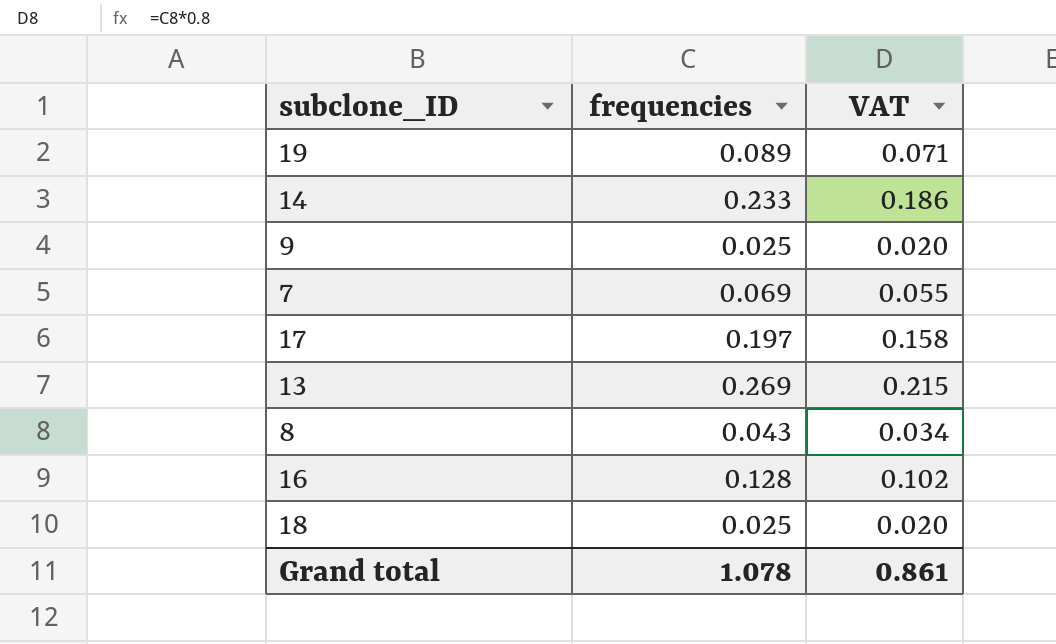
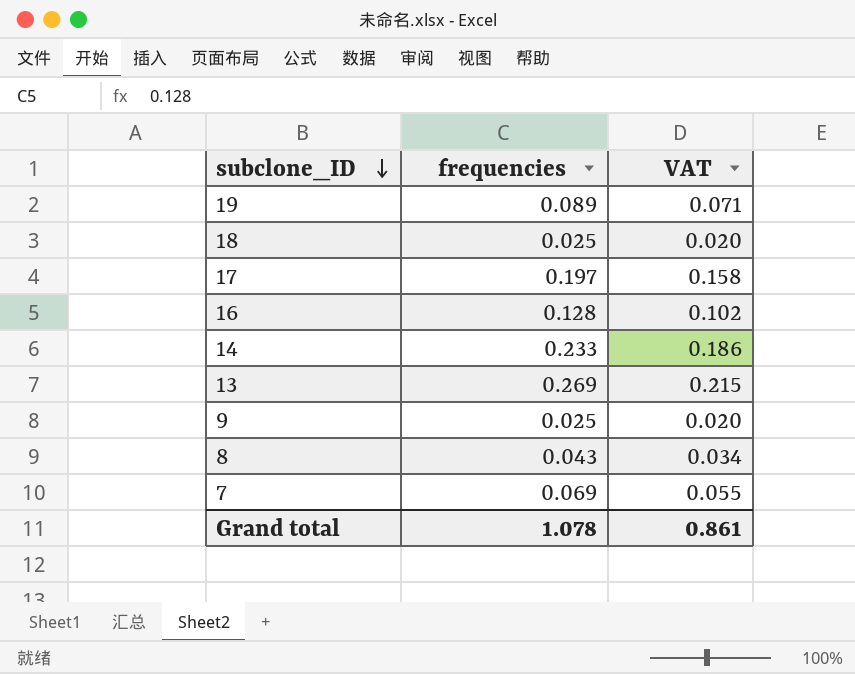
row order: none -> subclone_ID descending

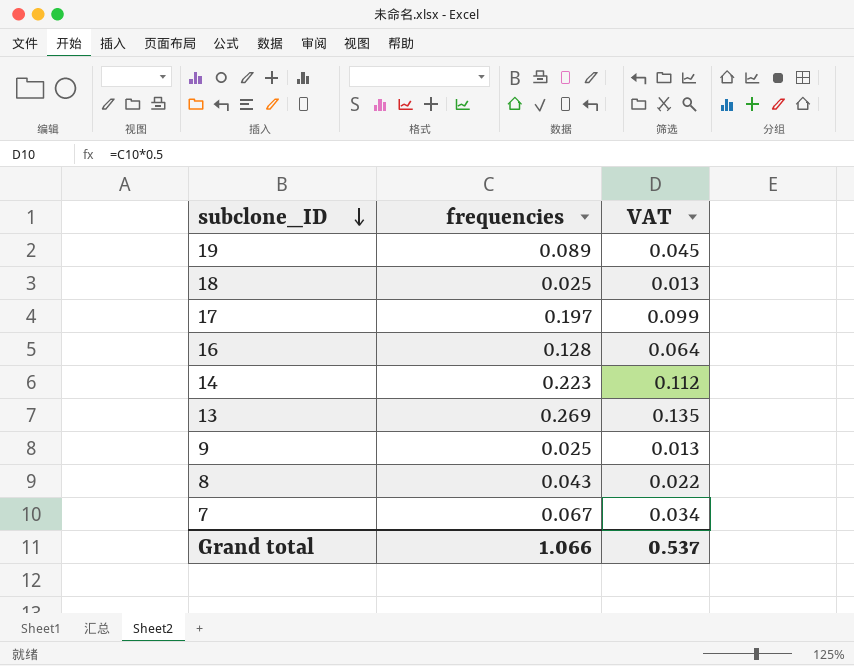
column VAT | formula: [frequencies] * 0.8 -> [frequencies] * 0.5
14 | frequencies: 0.233 -> 0.223
7 | frequencies: 0.069 -> 0.067
Grand total | frequencies: 1.078 -> 1.066
Grand total | VAT: 0.861 -> 0.537

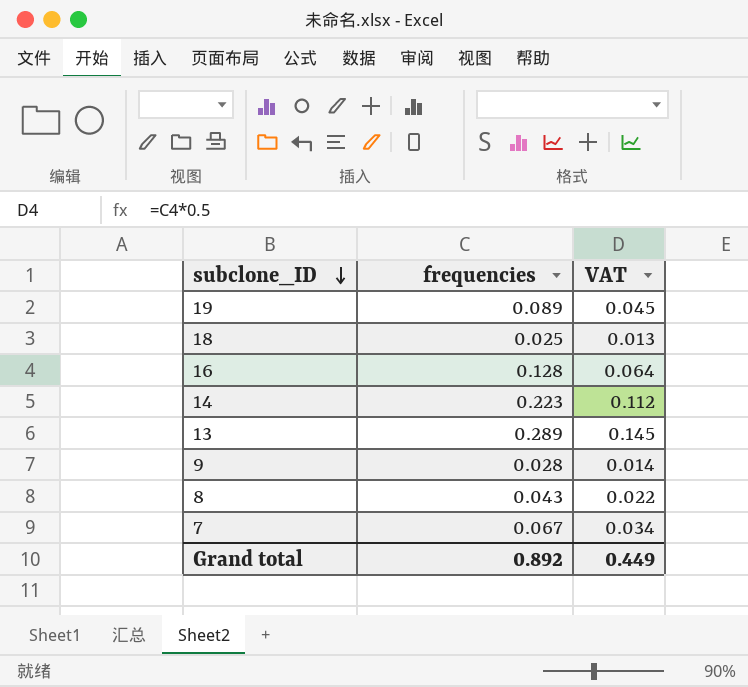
row 17: 0.197 | 0.099 -> none
13 | frequencies: 0.269 -> 0.289
13 | VAT: 0.135 -> 0.145
9 | frequencies: 0.025 -> 0.028
9 | VAT: 0.013 -> 0.014
Grand total | frequencies: 1.066 -> 0.892
Grand total | VAT: 0.537 -> 0.449

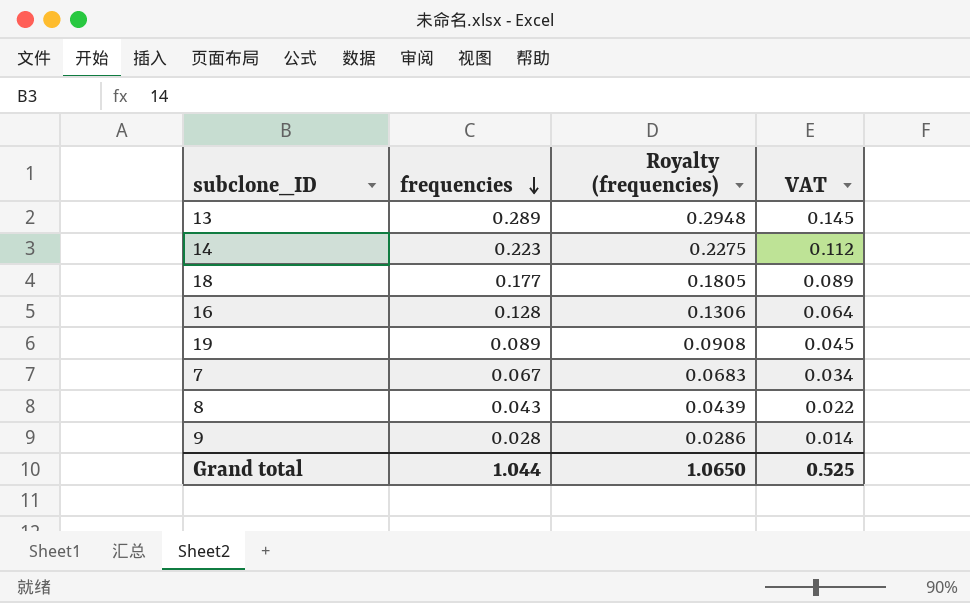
row order: subclone_ID descending -> frequencies descending
column Royalty (frequencies) | formula: none -> [frequencies] * 1.02
18 | frequencies: 0.025 -> 0.177
18 | VAT: 0.013 -> 0.089
Grand total | frequencies: 0.892 -> 1.044
Grand total | VAT: 0.449 -> 0.525

